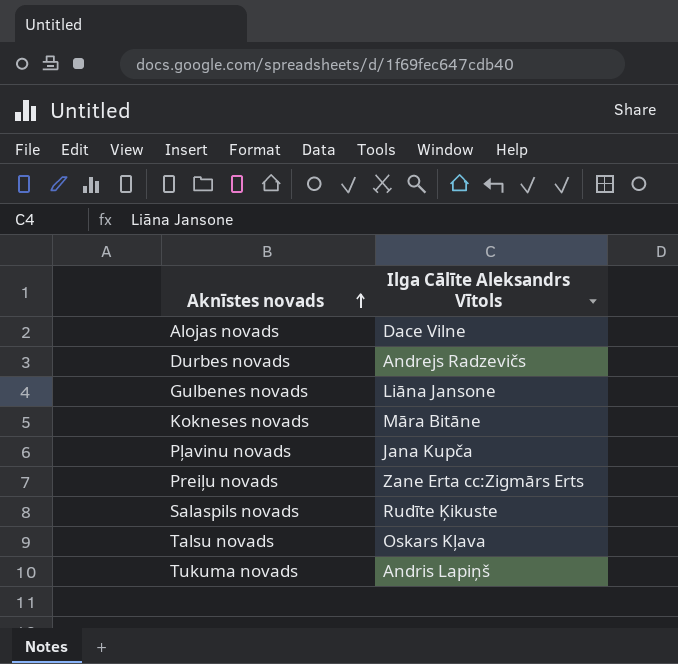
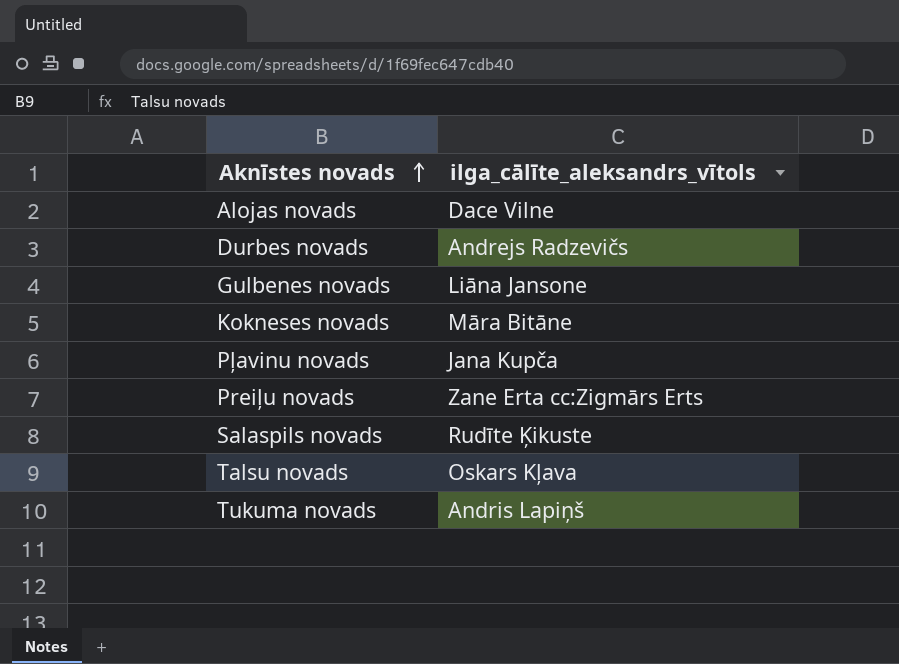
column name: Ilga Cālīte Aleksandrs Vītols -> ilga_cālīte_aleksandrs_vītols

